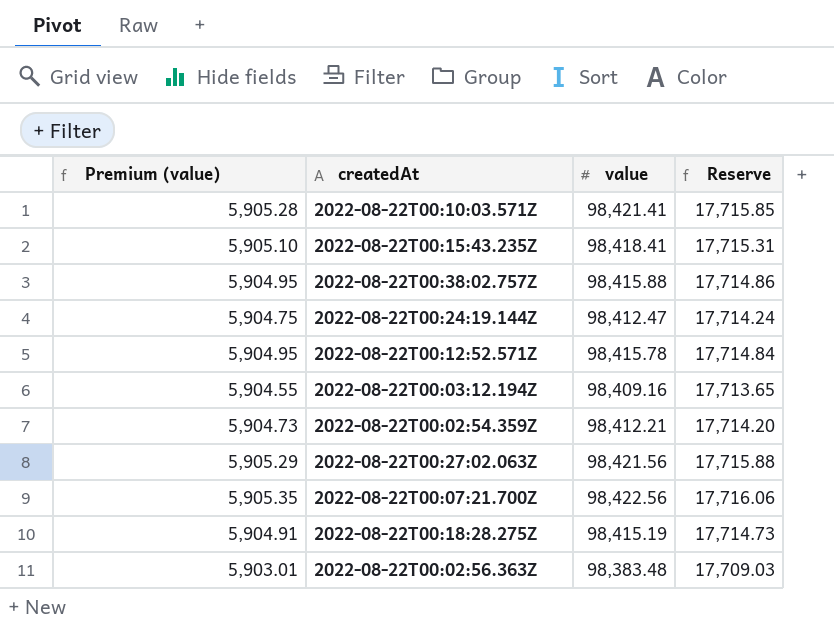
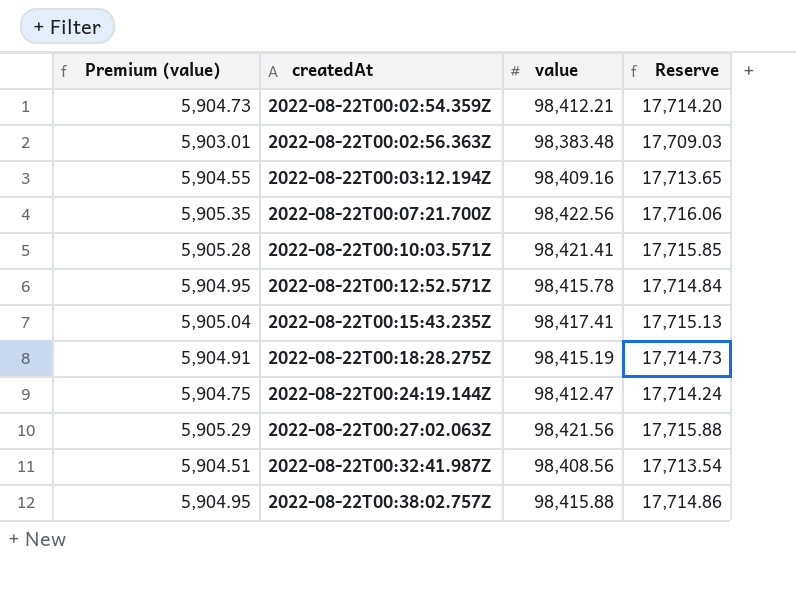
row order: none -> createdAt ascending
2022-08-22T00:15:43.235Z | Premium (value): 5,905.10 -> 5,905.04
2022-08-22T00:15:43.235Z | value: 98,418.41 -> 98,417.41
2022-08-22T00:15:43.235Z | Reserve: 17,715.31 -> 17,715.13
row 2022-08-22T00:32:41.987Z: none -> 5,904.51 | 98,408.56 | 17,713.54

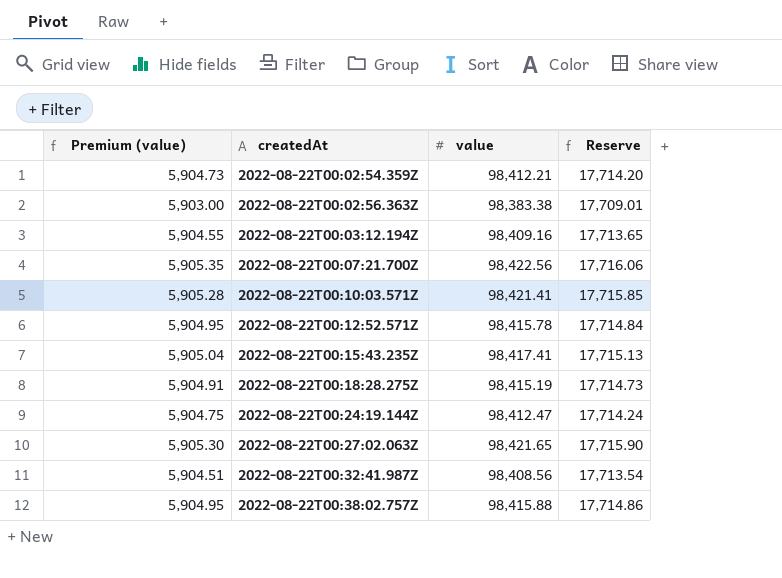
2022-08-22T00:02:56.363Z | Premium (value): 5,903.01 -> 5,903.00
2022-08-22T00:02:56.363Z | value: 98,383.48 -> 98,383.38
2022-08-22T00:02:56.363Z | Reserve: 17,709.03 -> 17,709.01
2022-08-22T00:27:02.063Z | Premium (value): 5,905.29 -> 5,905.30
2022-08-22T00:27:02.063Z | value: 98,421.56 -> 98,421.65
2022-08-22T00:27:02.063Z | Reserve: 17,715.88 -> 17,715.90

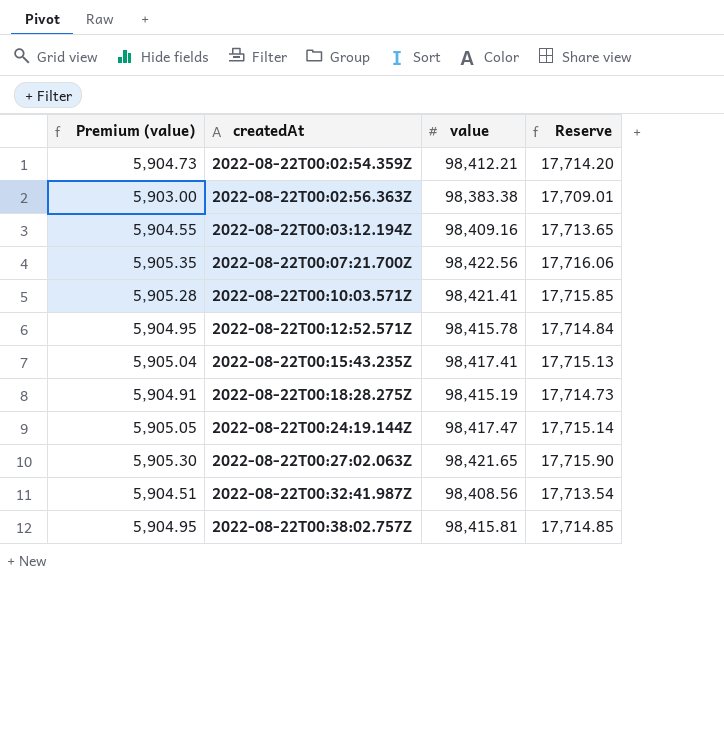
2022-08-22T00:24:19.144Z | Premium (value): 5,904.75 -> 5,905.05
2022-08-22T00:24:19.144Z | value: 98,412.47 -> 98,417.47
2022-08-22T00:24:19.144Z | Reserve: 17,714.24 -> 17,715.14
2022-08-22T00:38:02.757Z | value: 98,415.88 -> 98,415.81
2022-08-22T00:38:02.757Z | Reserve: 17,714.86 -> 17,714.85

